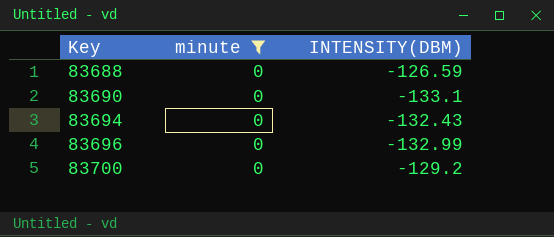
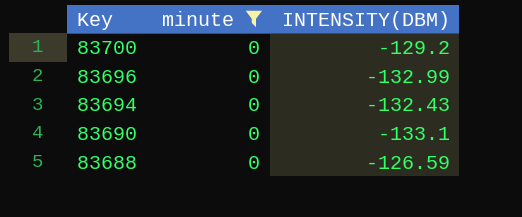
row order: Key ascending -> Key descending

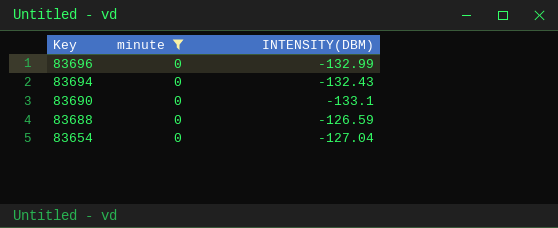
row 83700: 0 | -129.2 -> none
row 83654: none -> 0 | -127.04

